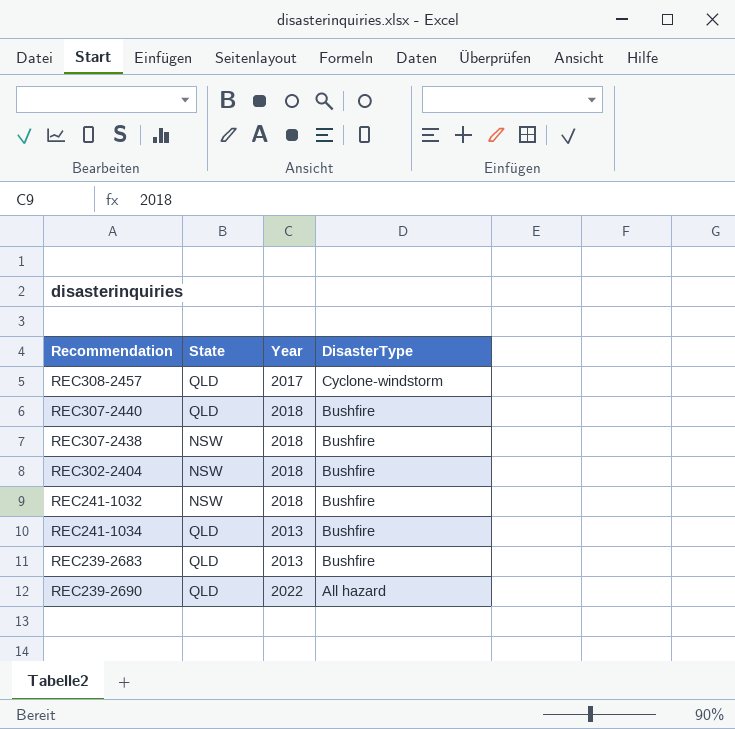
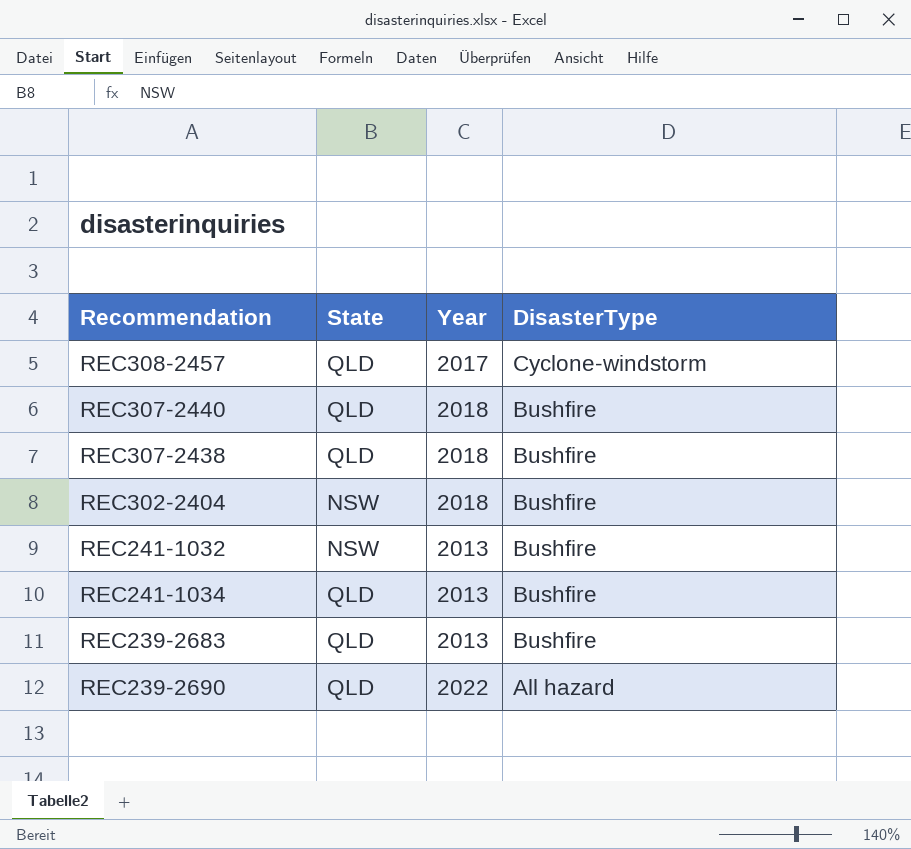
REC307-2438 | State: NSW -> QLD
REC241-1032 | Year: 2018 -> 2013

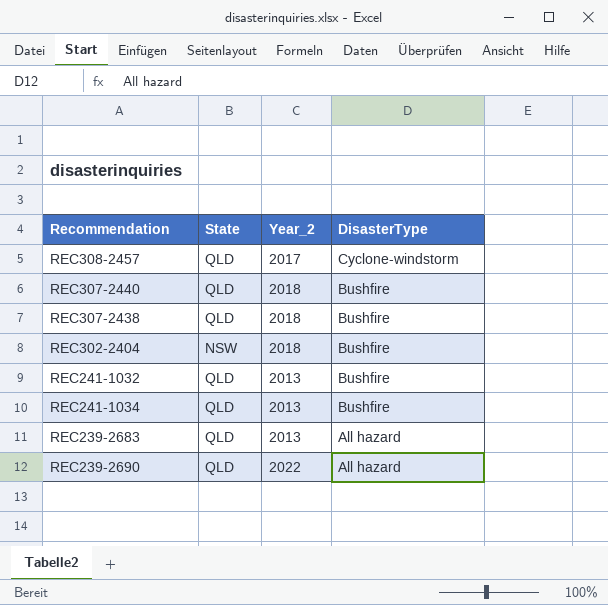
column name: Year -> Year_2
REC241-1032 | State: NSW -> QLD
REC239-2683 | DisasterType: Bushfire -> All hazard

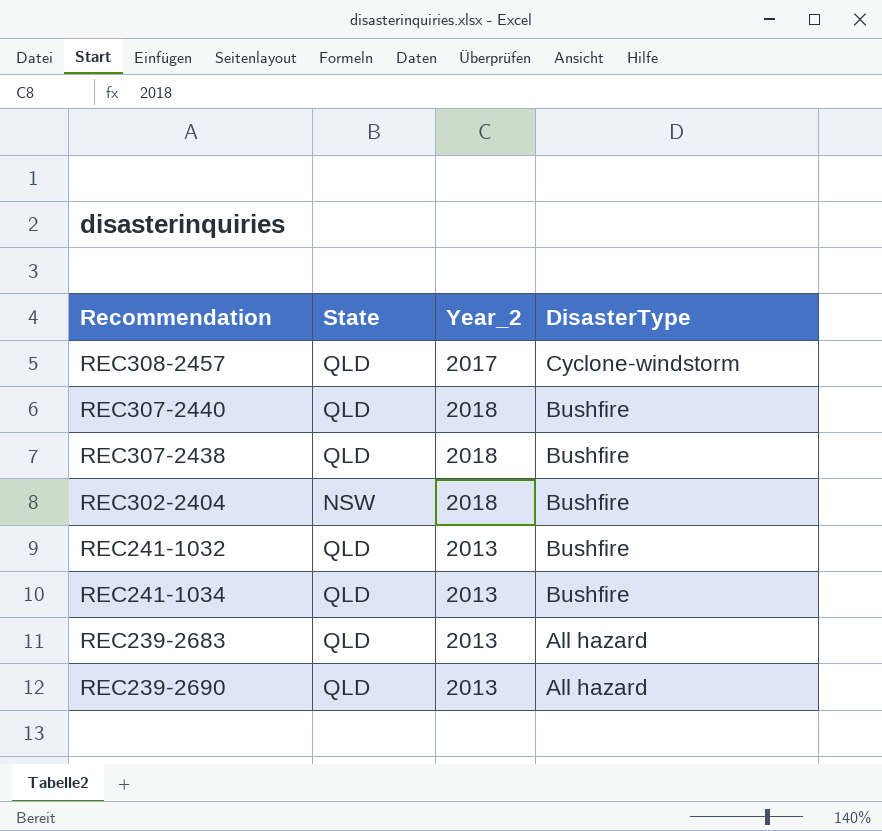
REC239-2690 | Year_2: 2022 -> 2013

